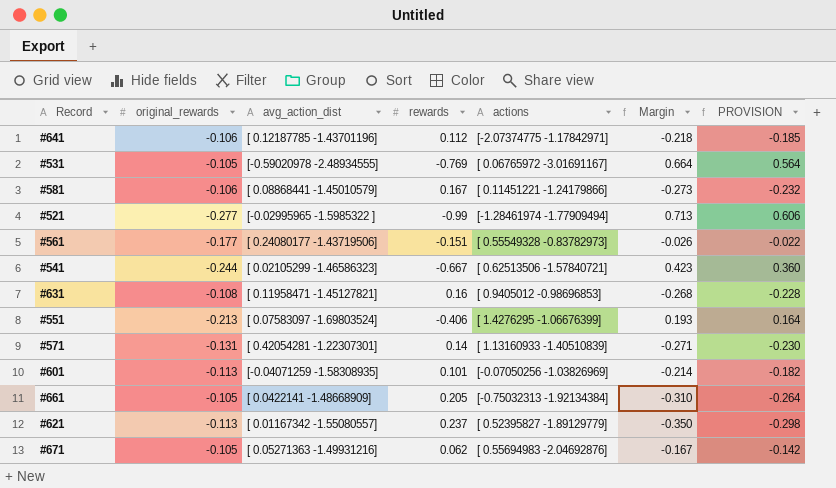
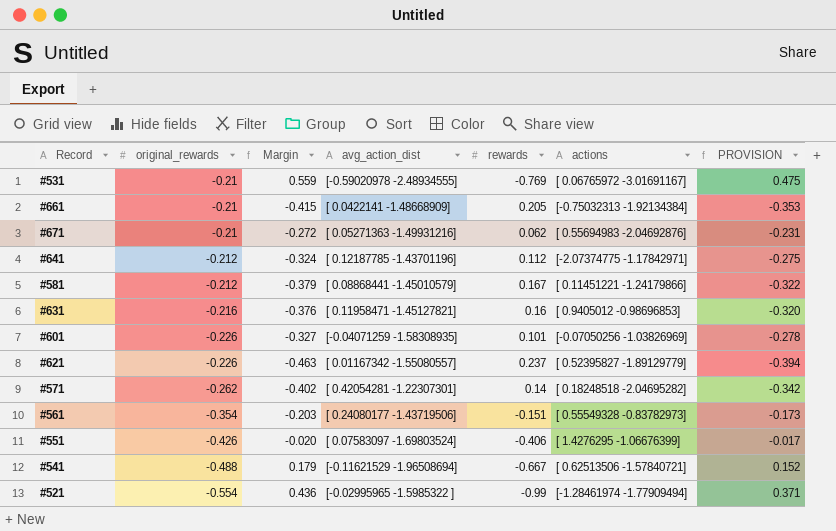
row order: none -> original_rewards descending
column Margin | position: 6 -> 3
#531 | original_rewards: -0.105 -> -0.21
#531 | Margin: 0.664 -> 0.559
#531 | PROVISION: 0.564 -> 0.475
#661 | original_rewards: -0.105 -> -0.21
#661 | Margin: -0.310 -> -0.415
#661 | PROVISION: -0.264 -> -0.353
#671 | original_rewards: -0.105 -> -0.21
#671 | Margin: -0.167 -> -0.272
#671 | PROVISION: -0.142 -> -0.231
#641 | original_rewards: -0.106 -> -0.212
#641 | Margin: -0.218 -> -0.324
#641 | PROVISION: -0.185 -> -0.275
#581 | original_rewards: -0.106 -> -0.212
#581 | Margin: -0.273 -> -0.379
#581 | PROVISION: -0.232 -> -0.322
#631 | original_rewards: -0.108 -> -0.216
#631 | Margin: -0.268 -> -0.376
#631 | PROVISION: -0.228 -> -0.320
#601 | original_rewards: -0.113 -> -0.226
#601 | Margin: -0.214 -> -0.327
#601 | PROVISION: -0.182 -> -0.278
#621 | original_rewards: -0.113 -> -0.226
#621 | Margin: -0.350 -> -0.463
#621 | PROVISION: -0.298 -> -0.394
#571 | original_rewards: -0.131 -> -0.262
#571 | Margin: -0.271 -> -0.402
#571 | actions: [ 1.13160933 -1.40510839] -> [ 0.18248518 -2.04695282]
#571 | PROVISION: -0.230 -> -0.342
#561 | original_rewards: -0.177 -> -0.354
#561 | Margin: -0.026 -> -0.203
#561 | PROVISION: -0.022 -> -0.173
#551 | original_rewards: -0.213 -> -0.426
#551 | Margin: 0.193 -> -0.020
#551 | PROVISION: 0.164 -> -0.017
#541 | original_rewards: -0.244 -> -0.488
#541 | Margin: 0.423 -> 0.179
#541 | avg_action_dist: [ 0.02105299 -1.46586323] -> [-0.11621529 -1.96508694]
#541 | PROVISION: 0.360 -> 0.152
#521 | original_rewards: -0.277 -> -0.554
#521 | Margin: 0.713 -> 0.436
#521 | PROVISION: 0.606 -> 0.371

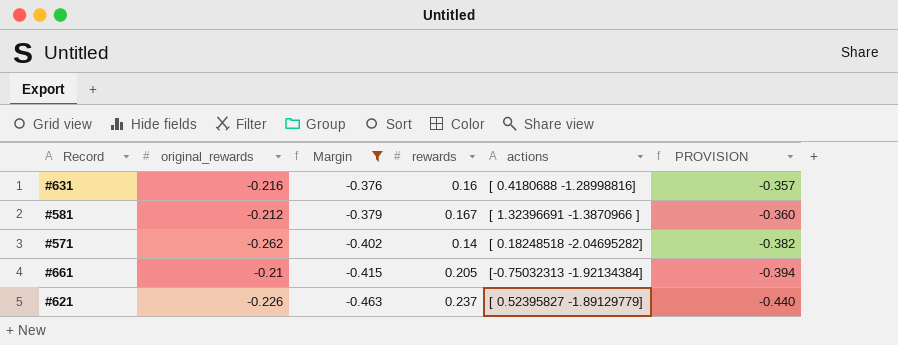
filter: none -> Margin <= -0.376
row order: original_rewards descending -> Margin descending
column avg_action_dist | position: 4 -> none
column PROVISION | formula: [Margin] * 0.85 -> [Margin] * 0.95
#631 | actions: [ 0.9405012 -0.98696853] -> [ 0.4180688 -1.28998816]
#581 | actions: [ 0.11451221 -1.24179866] -> [ 1.32396691 -1.3870966 ]

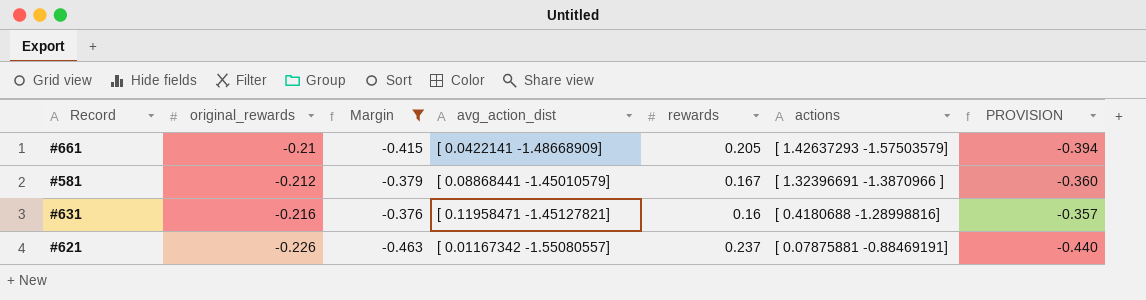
row order: Margin descending -> original_rewards descending
column avg_action_dist | position: none -> 4
row #571: -0.262 | -0.402 | 0.14 | [ 0.18248518 -2.04695282] | -0.382 -> none
#661 | actions: [-0.75032313 -1.92134384] -> [ 1.42637293 -1.57503579]
#621 | actions: [ 0.52395827 -1.89129779] -> [ 0.07875881 -0.88469191]

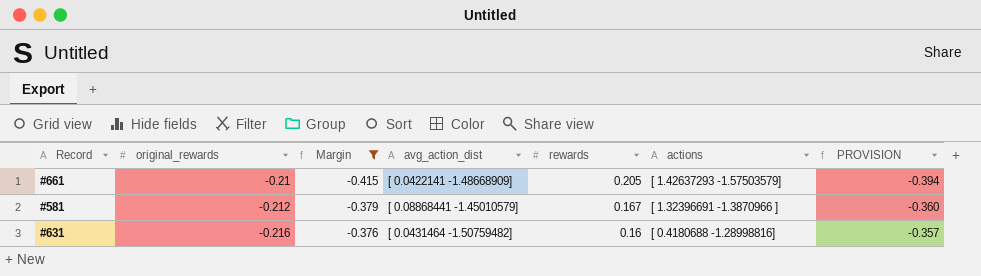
row #621: -0.226 | -0.463 | [ 0.01167342 -1.55080557] | 0.237 | [ 0.07875881 -0.88469191] | -0.440 -> none
#631 | avg_action_dist: [ 0.11958471 -1.45127821] -> [ 0.0431464 -1.50759482]

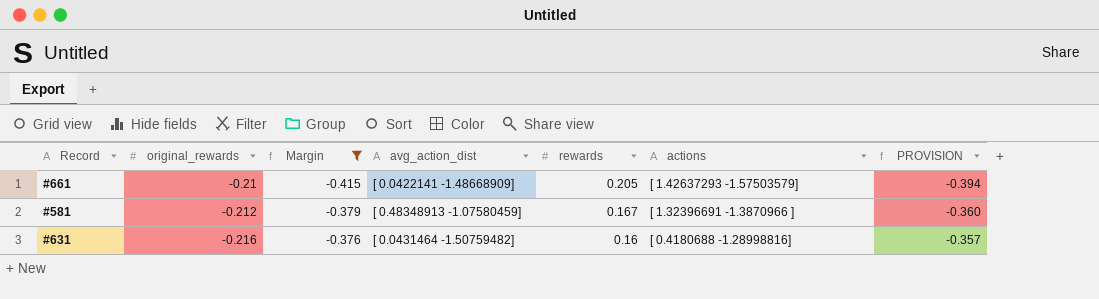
#581 | avg_action_dist: [ 0.08868441 -1.45010579] -> [ 0.48348913 -1.07580459]

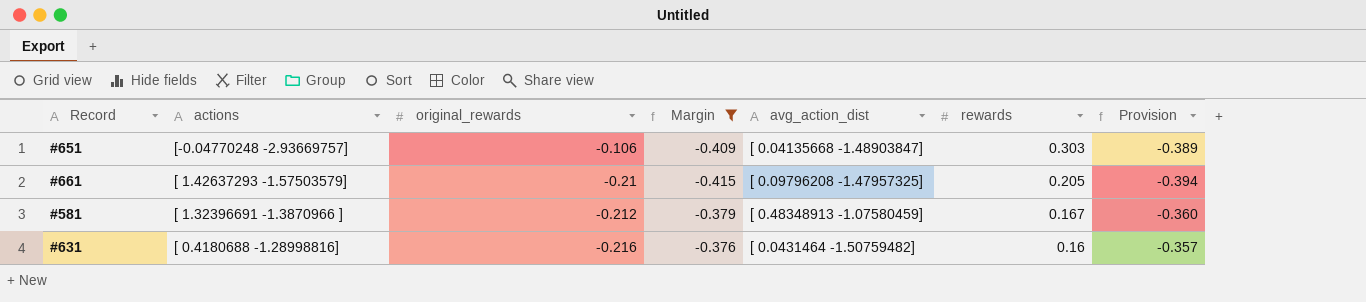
column actions | position: 6 -> 2
column name: PROVISION -> Provision
row #651: none -> [-0.04770248 -2.93669757] | -0.106 | -0.409 | [ 0.04135668 -1.48903847] | 0.303 | -0.389
#661 | avg_action_dist: [ 0.0422141 -1.48668909] -> [ 0.09796208 -1.47957325]

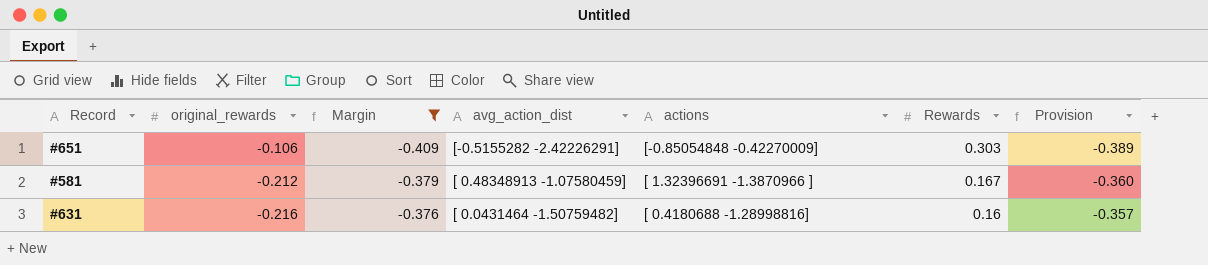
column actions | position: 2 -> 5
column name: rewards -> Rewards
row #661: [ 1.42637293 -1.57503579] | -0.21 | -0.415 | [ 0.09796208 -1.47957325] | 0.205 | -0.394 -> none
#651 | avg_action_dist: [ 0.04135668 -1.48903847] -> [-0.5155282 -2.42226291]
#651 | actions: [-0.04770248 -2.93669757] -> [-0.85054848 -0.42270009]

